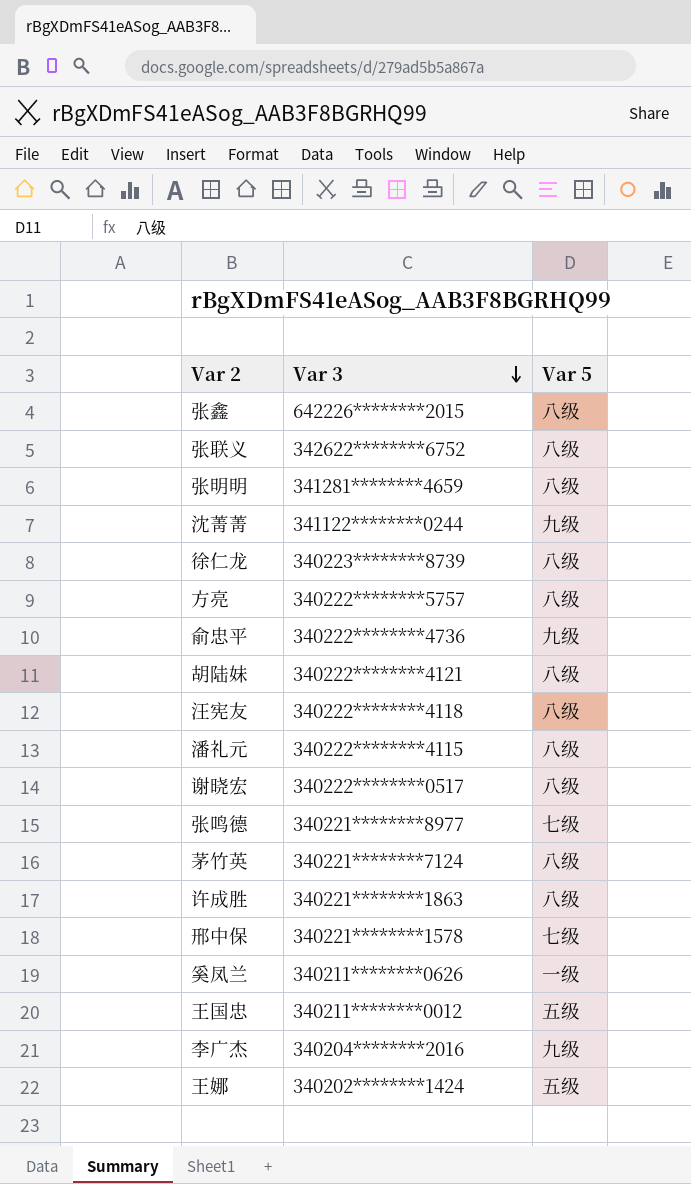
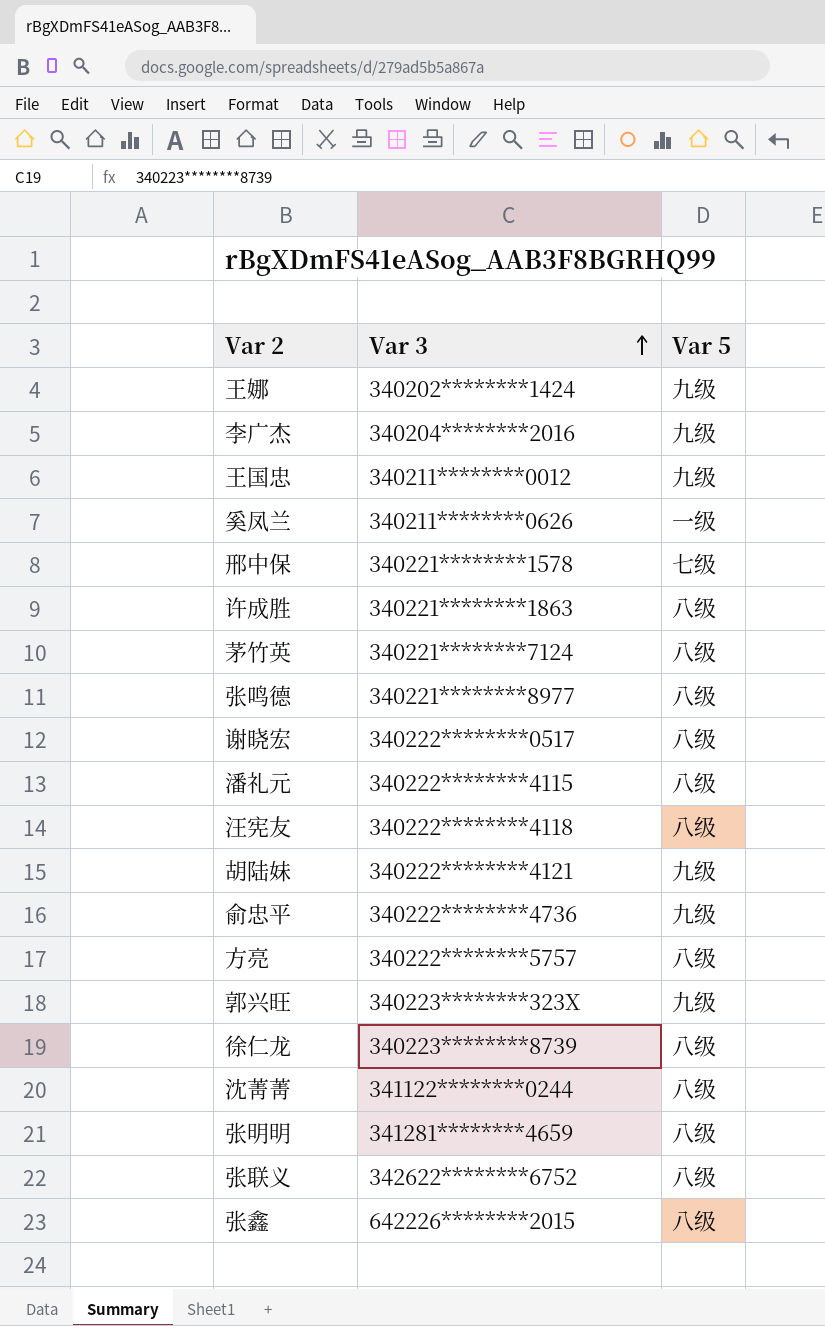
row order: Var 3 descending -> Var 3 ascending
王娜 | Var 5: 五级 -> 九级
王国忠 | Var 5: 五级 -> 九级
张鸣德 | Var 5: 七级 -> 八级
胡陆妹 | Var 5: 八级 -> 九级
row 郭兴旺: none -> 340223********323X | 九级
沈菁菁 | Var 5: 九级 -> 八级

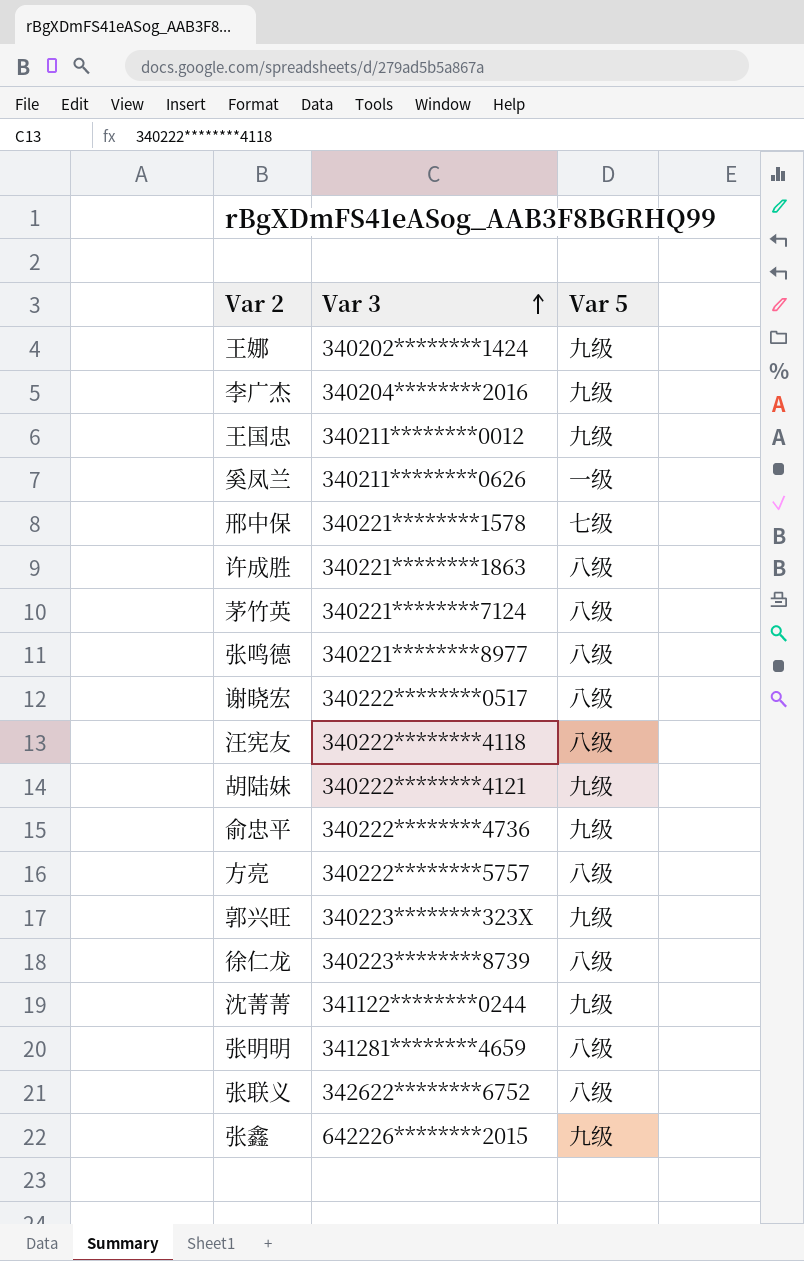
row 潘礼元: 340222********4115 | 八级 -> none
沈菁菁 | Var 5: 八级 -> 九级
张鑫 | Var 5: 八级 -> 九级

